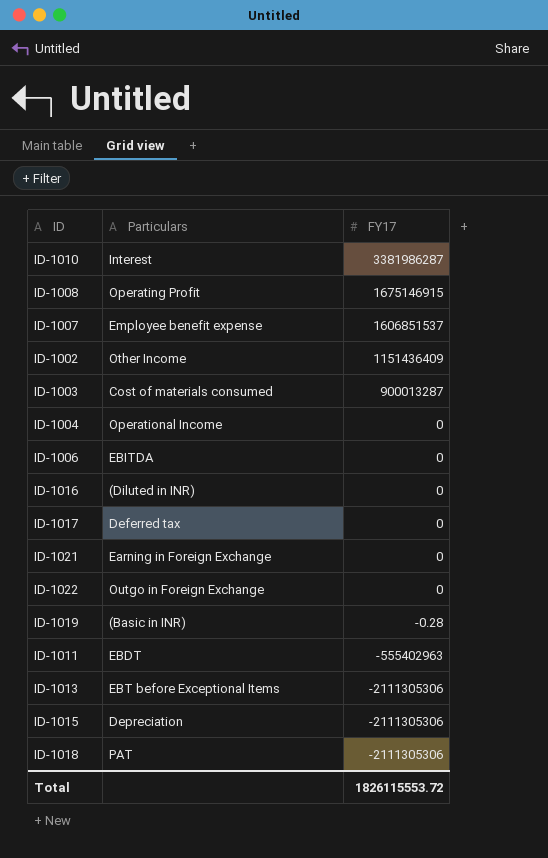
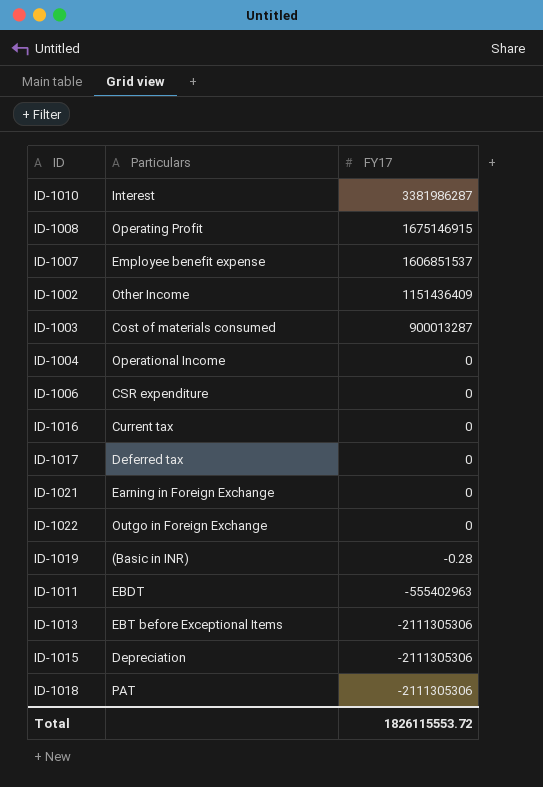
ID-1006 | Particulars: EBITDA -> CSR expenditure
ID-1016 | Particulars: (Diluted in INR) -> Current tax

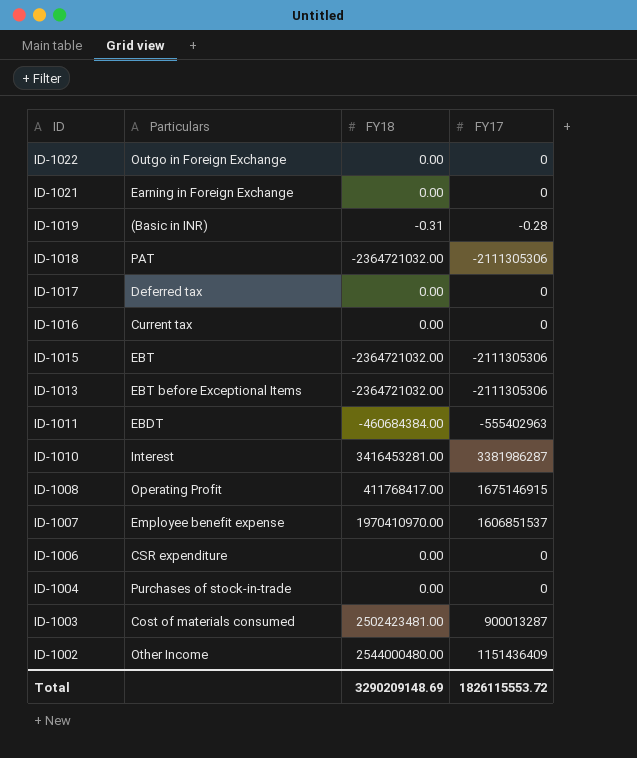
row order: FY17 descending -> ID descending
column FY18 | position: none -> 3
ID-1015 | Particulars: Depreciation -> EBT
ID-1004 | Particulars: Operational Income -> Purchases of stock-in-trade

